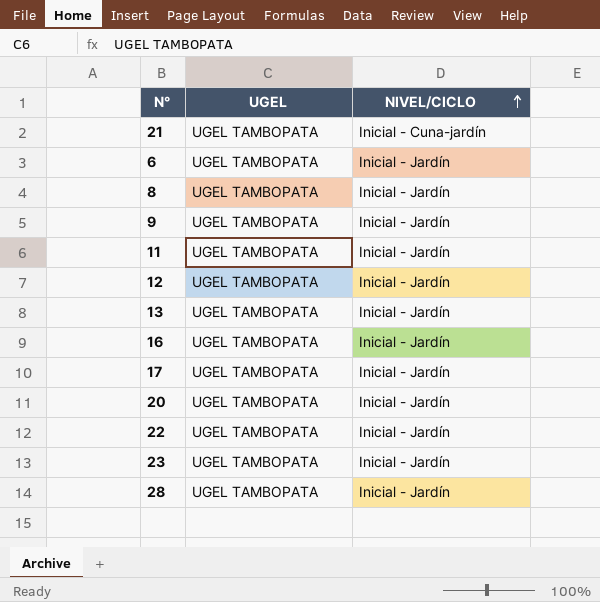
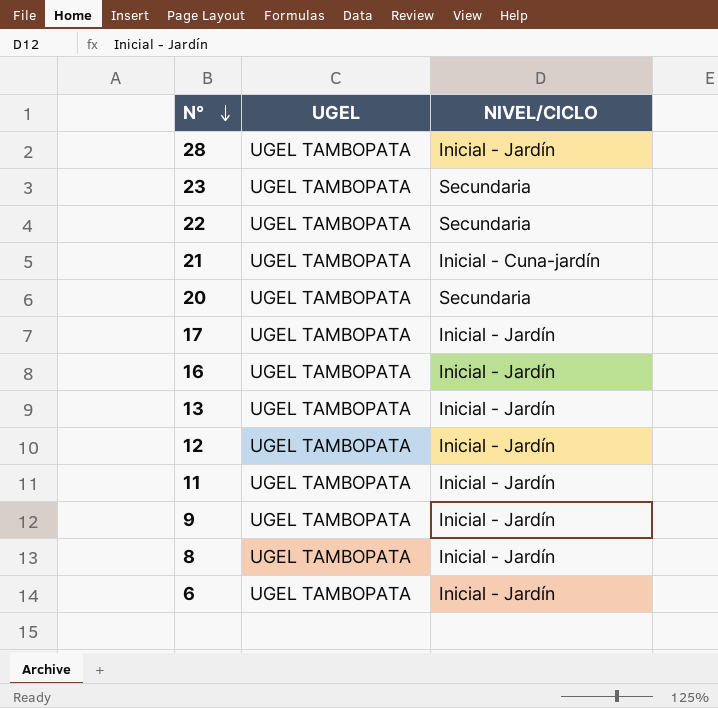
row order: NIVEL/CICLO ascending -> N° descending
23 | NIVEL/CICLO: Inicial - Jardín -> Secundaria
22 | NIVEL/CICLO: Inicial - Jardín -> Secundaria
20 | NIVEL/CICLO: Inicial - Jardín -> Secundaria

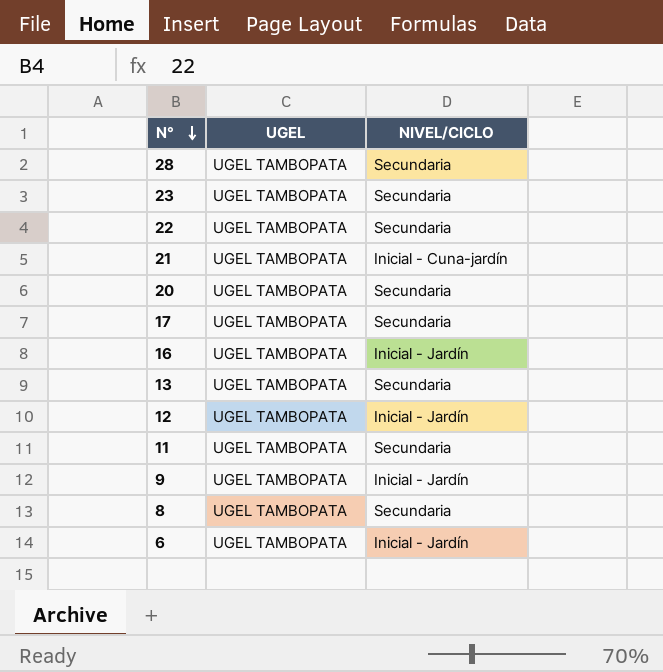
28 | NIVEL/CICLO: Inicial - Jardín -> Secundaria
17 | NIVEL/CICLO: Inicial - Jardín -> Secundaria
13 | NIVEL/CICLO: Inicial - Jardín -> Secundaria
11 | NIVEL/CICLO: Inicial - Jardín -> Secundaria
8 | NIVEL/CICLO: Inicial - Jardín -> Secundaria

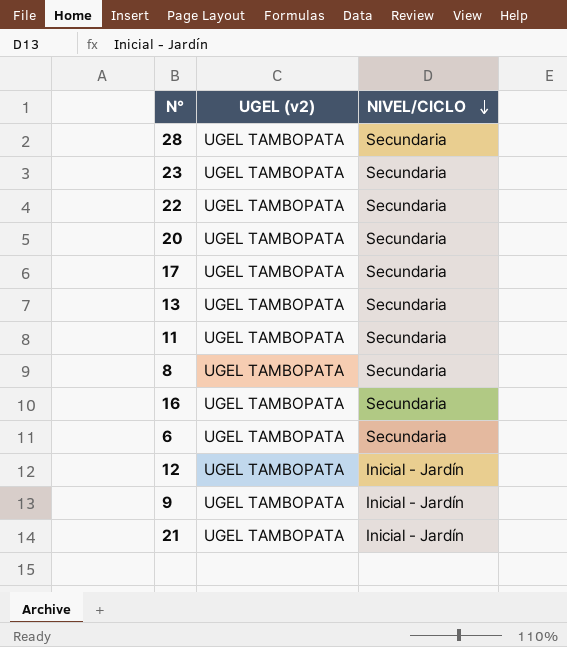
row order: N° descending -> NIVEL/CICLO descending
column name: UGEL -> UGEL (v2)
16 | NIVEL/CICLO: Inicial - Jardín -> Secundaria
6 | NIVEL/CICLO: Inicial - Jardín -> Secundaria
21 | NIVEL/CICLO: Inicial - Cuna-jardín -> Inicial - Jardín

